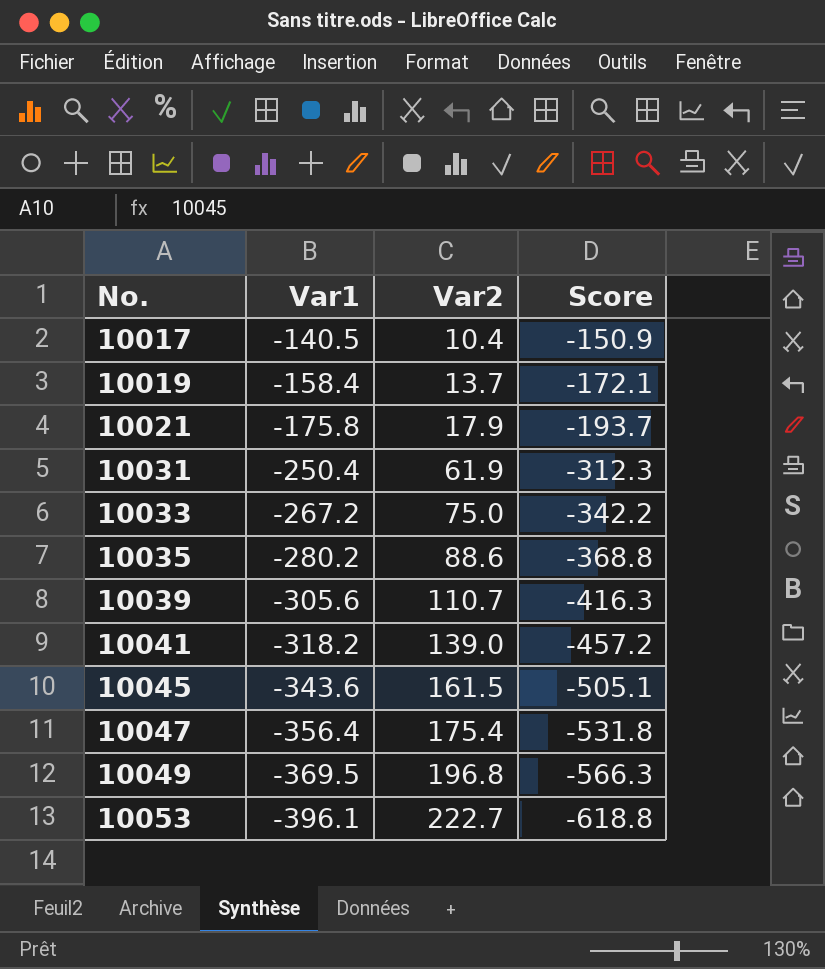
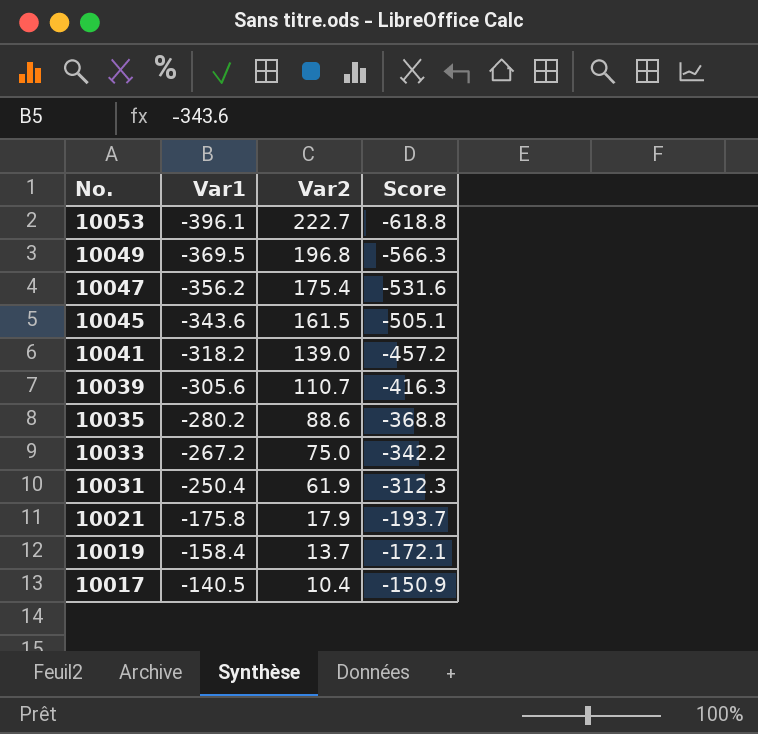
row order: No. ascending -> No. descending
10047 | Var1: -356.4 -> -356.2
10047 | Score: -531.8 -> -531.6

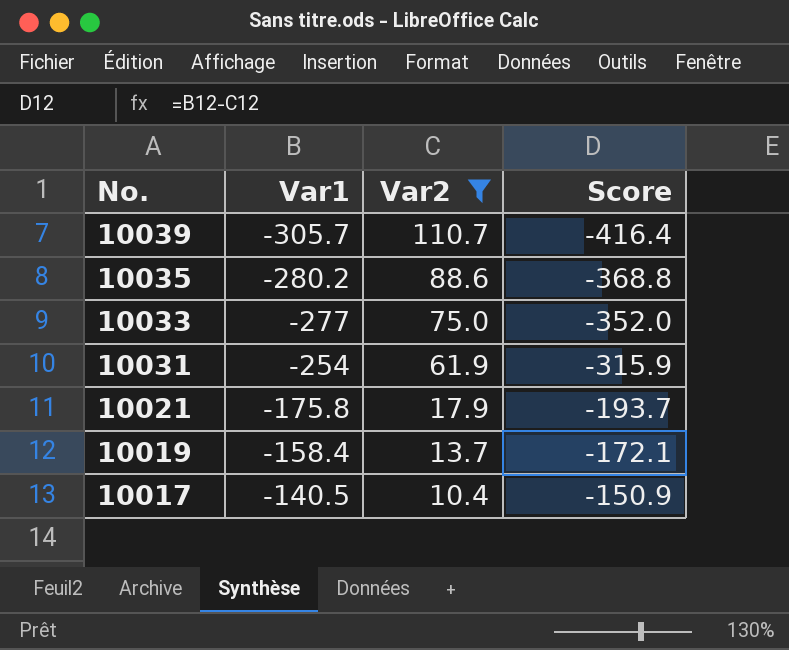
filter: none -> Var2 <= 110.7
10039 | Var1: -305.6 -> -305.7
10039 | Score: -416.3 -> -416.4
10033 | Var1: -267.2 -> -277
10033 | Score: -342.2 -> -352.0
10031 | Var1: -250.4 -> -254
10031 | Score: -312.3 -> -315.9

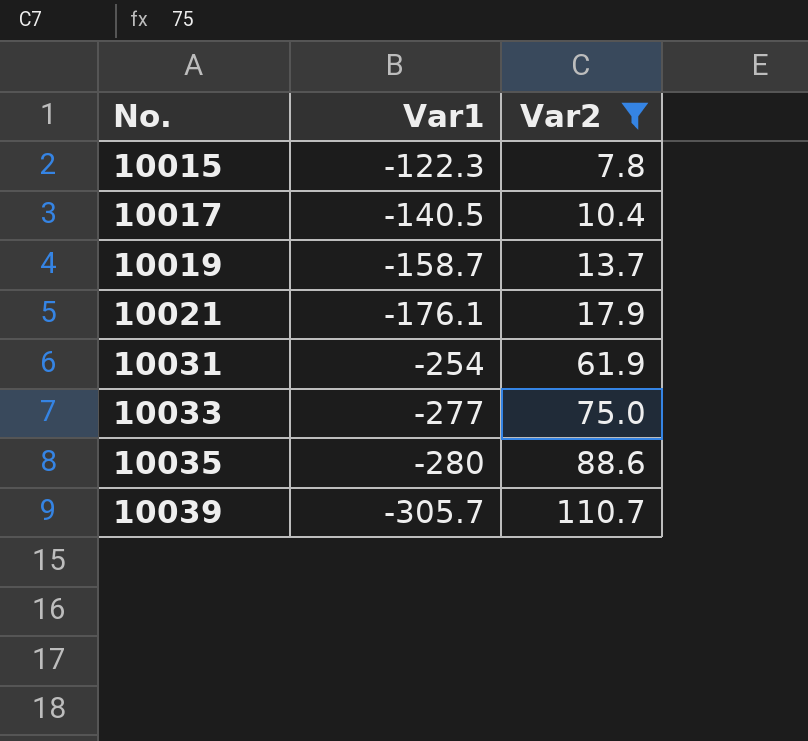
row order: No. descending -> No. ascending
column Score | formula: [Var1] - [Var2] -> none
row 10015: none -> -122.3 | 7.8
10019 | Var1: -158.4 -> -158.7
10021 | Var1: -175.8 -> -176.1
10035 | Var1: -280.2 -> -280

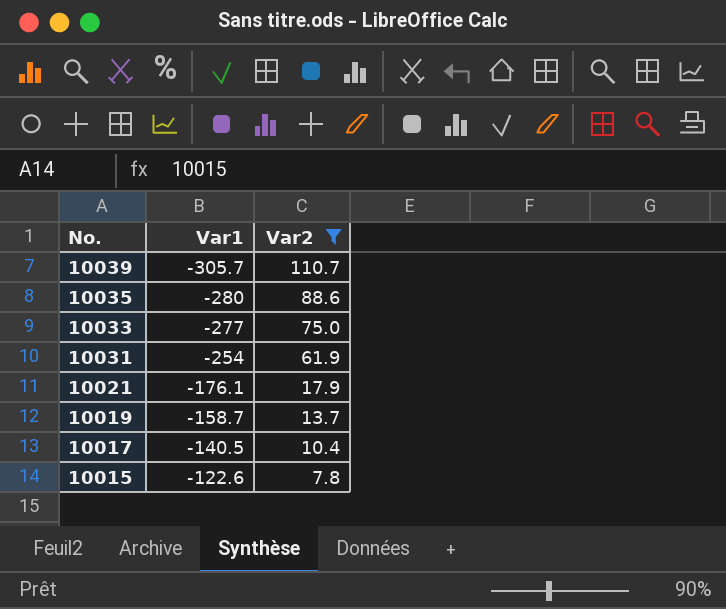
row order: No. ascending -> No. descending
10015 | Var1: -122.3 -> -122.6

